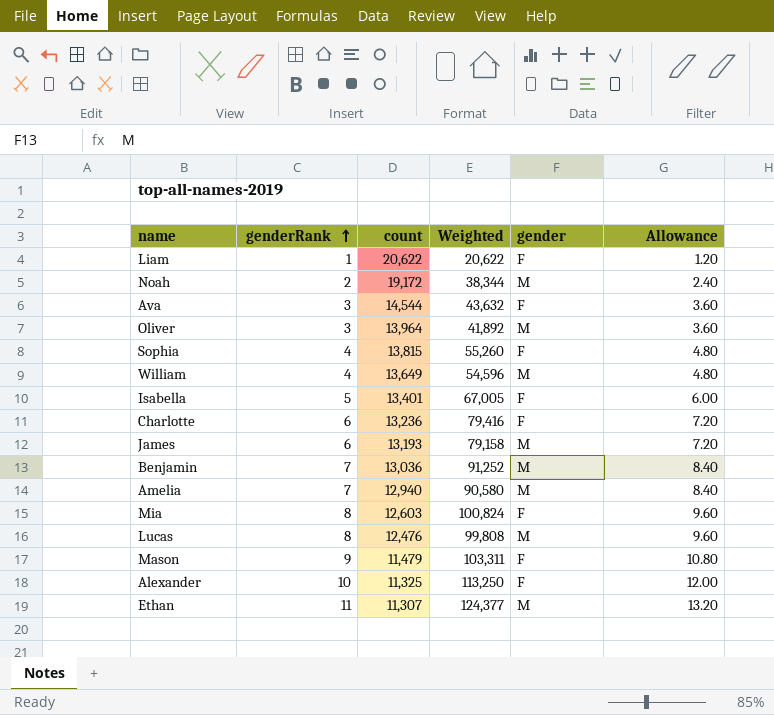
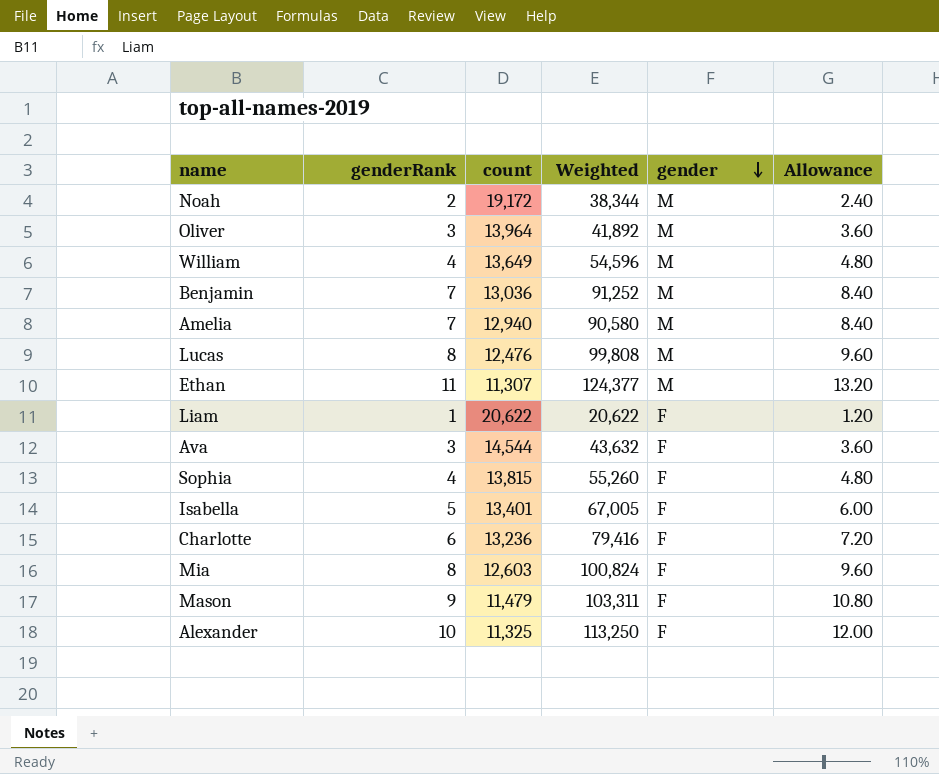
row order: genderRank ascending -> gender descending
row James: 6 | 13,193 | 79,158 | M | 7.20 -> none

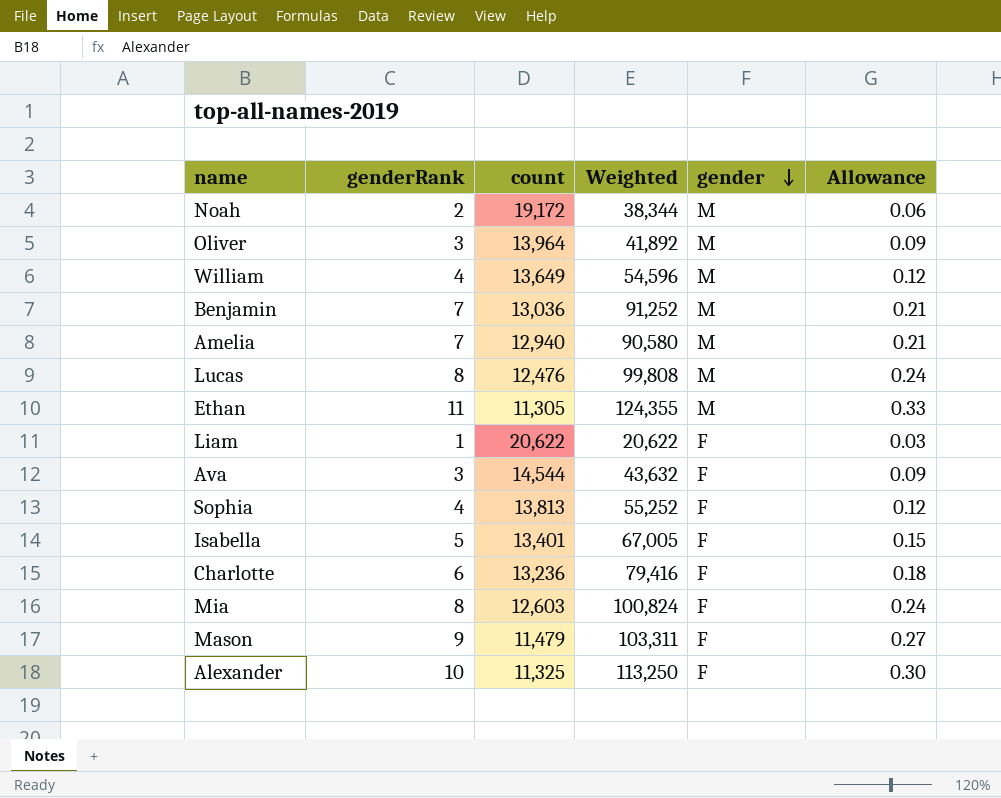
column Allowance | formula: [genderRank] * 1.2 -> [genderRank] * 0.03
Ethan | count: 11,307 -> 11,305
Ethan | Weighted: 124,377 -> 124,355
Sophia | count: 13,815 -> 13,813
Sophia | Weighted: 55,260 -> 55,252

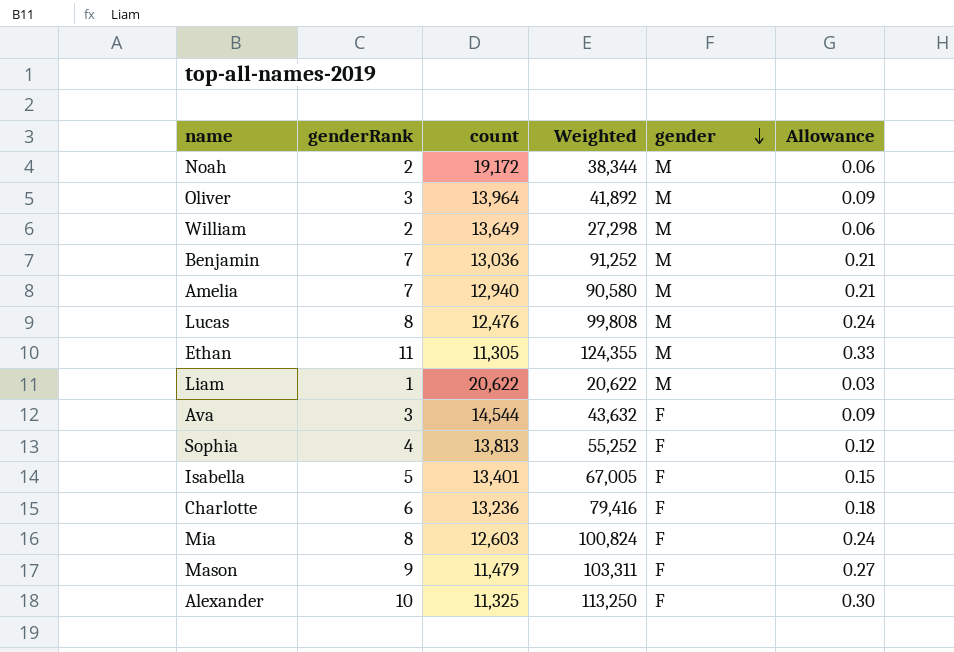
William | genderRank: 4 -> 2
William | Weighted: 54,596 -> 27,298
William | Allowance: 0.12 -> 0.06
Liam | gender: F -> M

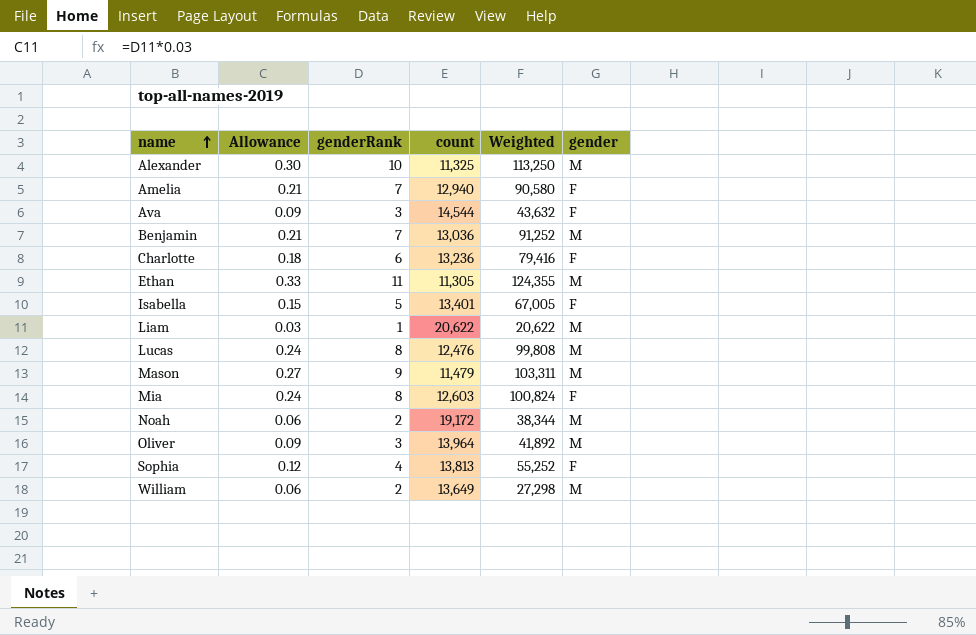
row order: gender descending -> name ascending
column Allowance | position: 6 -> 2
Alexander | gender: F -> M
Amelia | gender: M -> F
Mason | gender: F -> M

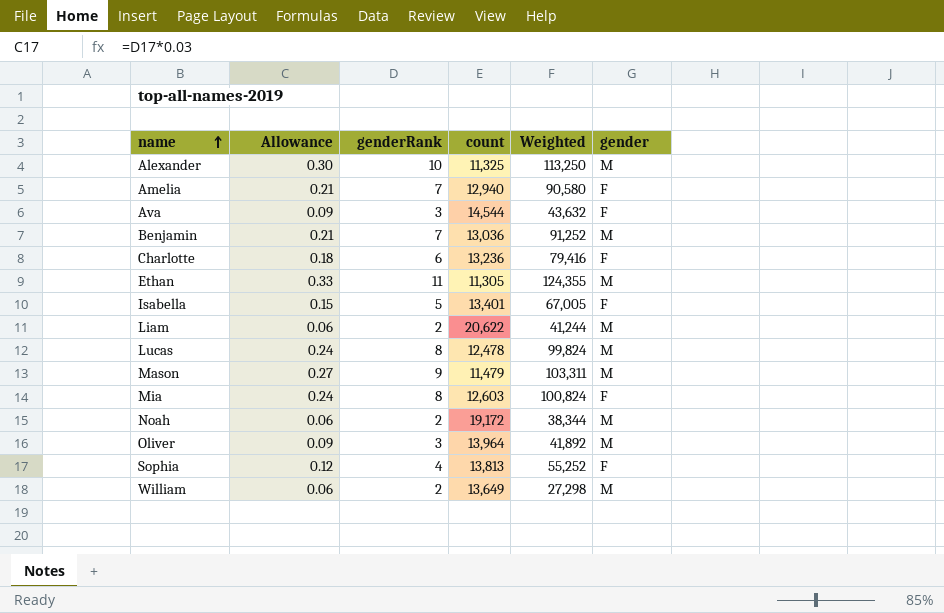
Liam | Allowance: 0.03 -> 0.06
Liam | genderRank: 1 -> 2
Liam | Weighted: 20,622 -> 41,244
Lucas | count: 12,476 -> 12,478
Lucas | Weighted: 99,808 -> 99,824

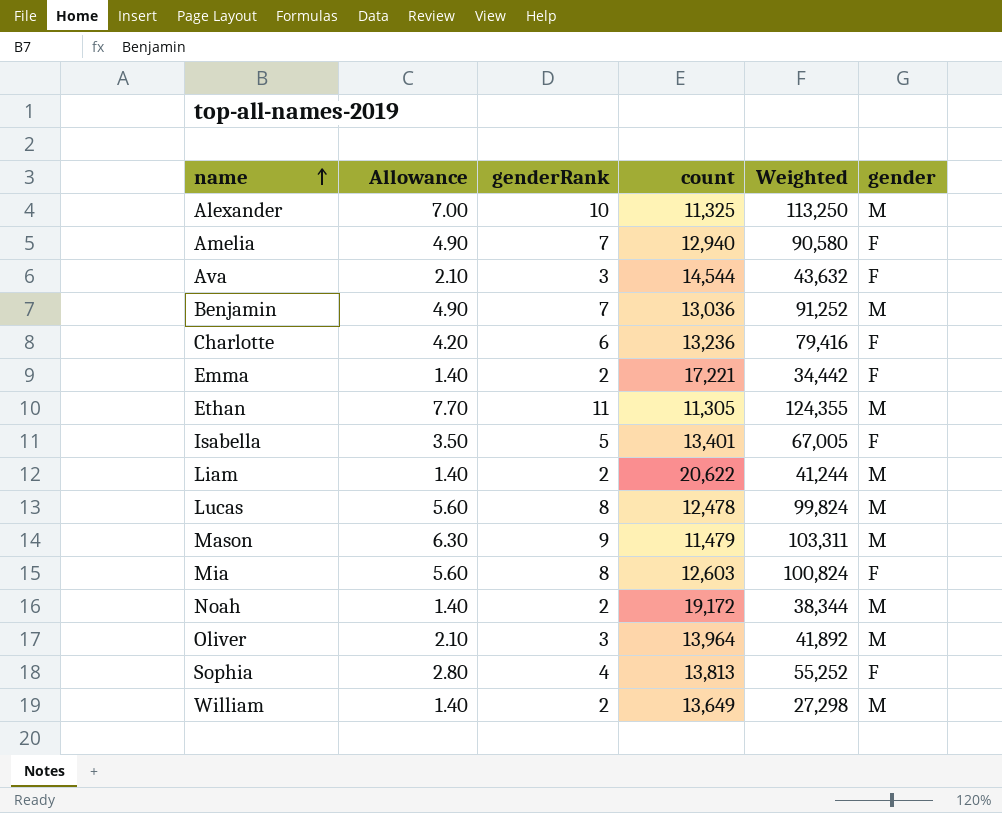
column Allowance | formula: [genderRank] * 0.03 -> [genderRank] * 0.7
row Emma: none -> 1.40 | 2 | 17,221 | 34,442 | F

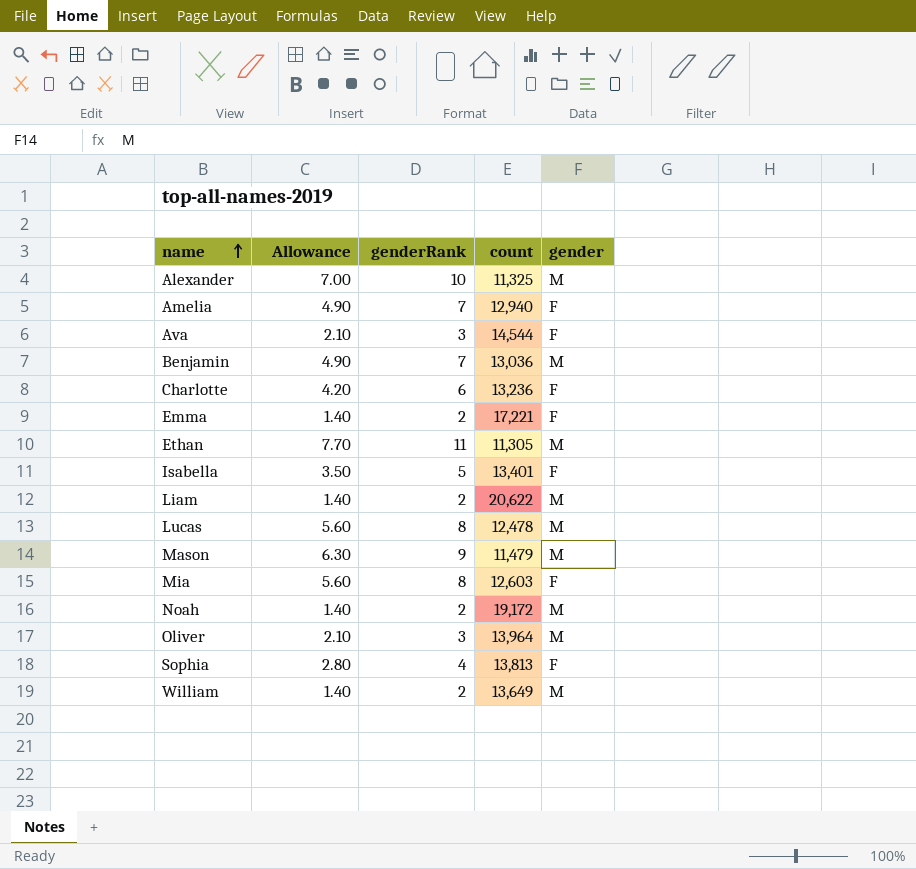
column Weighted | formula: [genderRank] * [count] -> none

